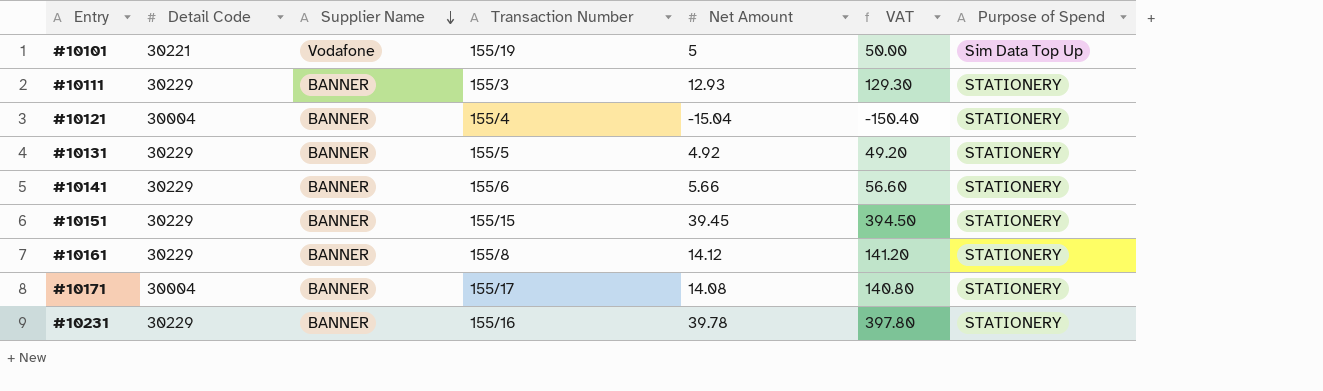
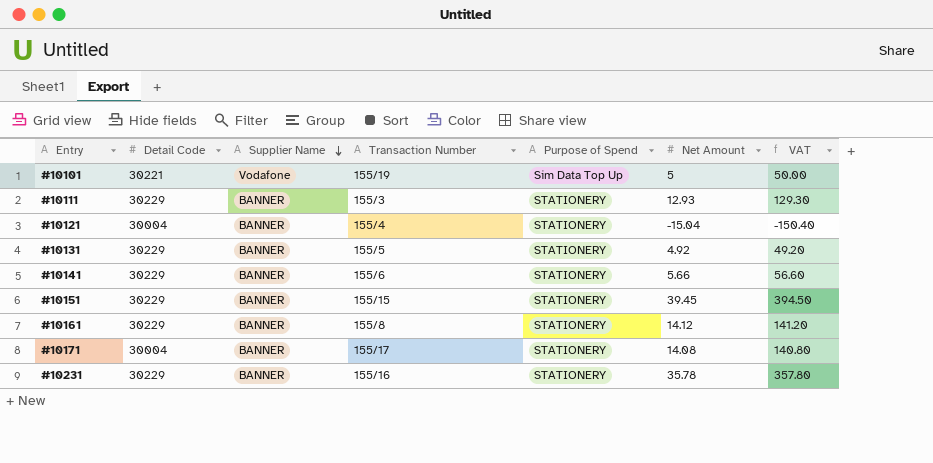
column Purpose of Spend | position: 7 -> 5
#10231 | Net Amount: 39.78 -> 35.78
#10231 | VAT: 397.80 -> 357.80

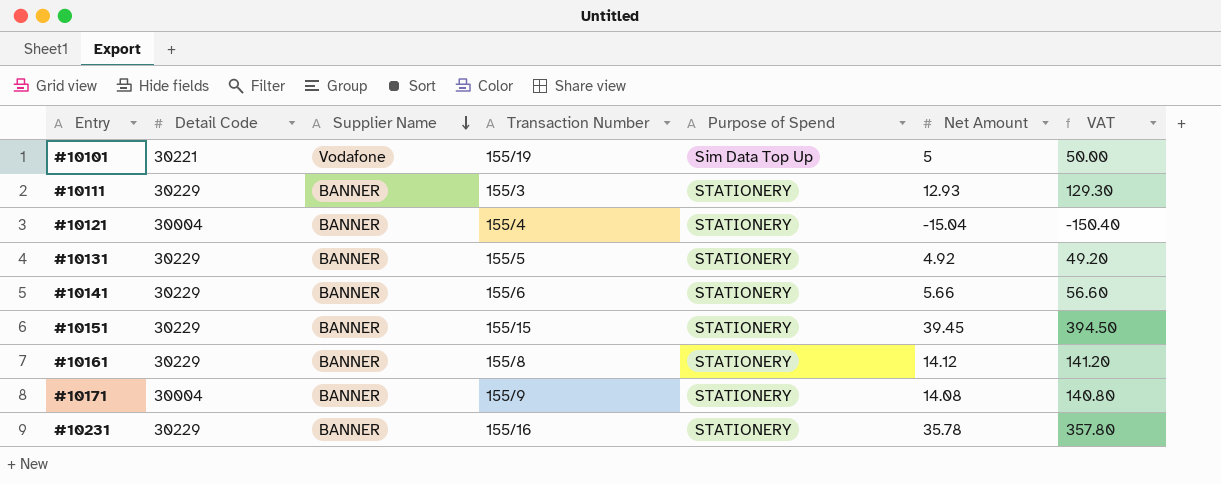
#10171 | Transaction Number: 155/17 -> 155/9

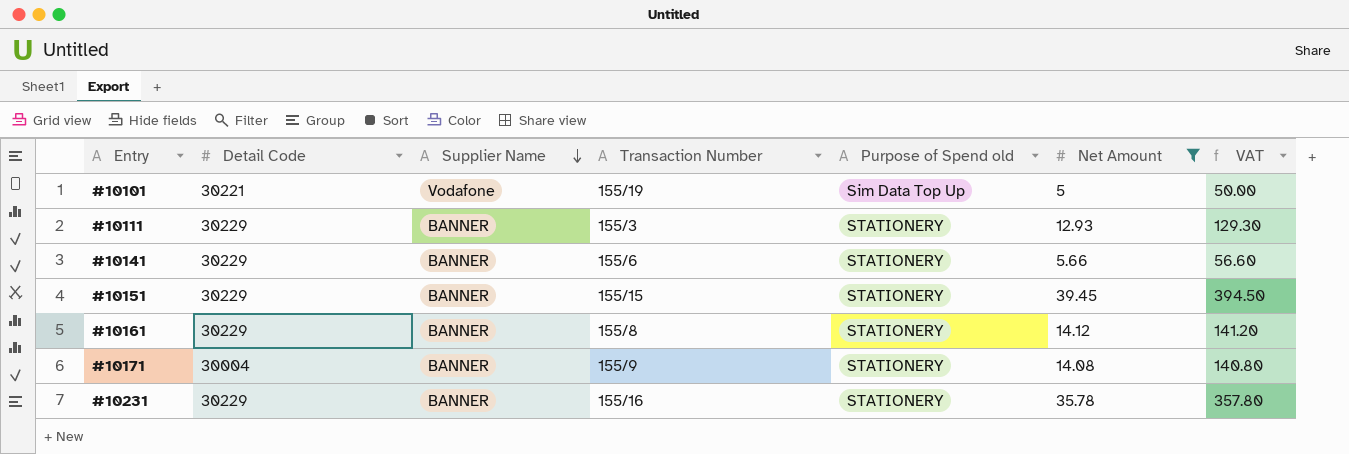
filter: none -> Net Amount >= 5
column name: Purpose of Spend -> Purpose of Spend old

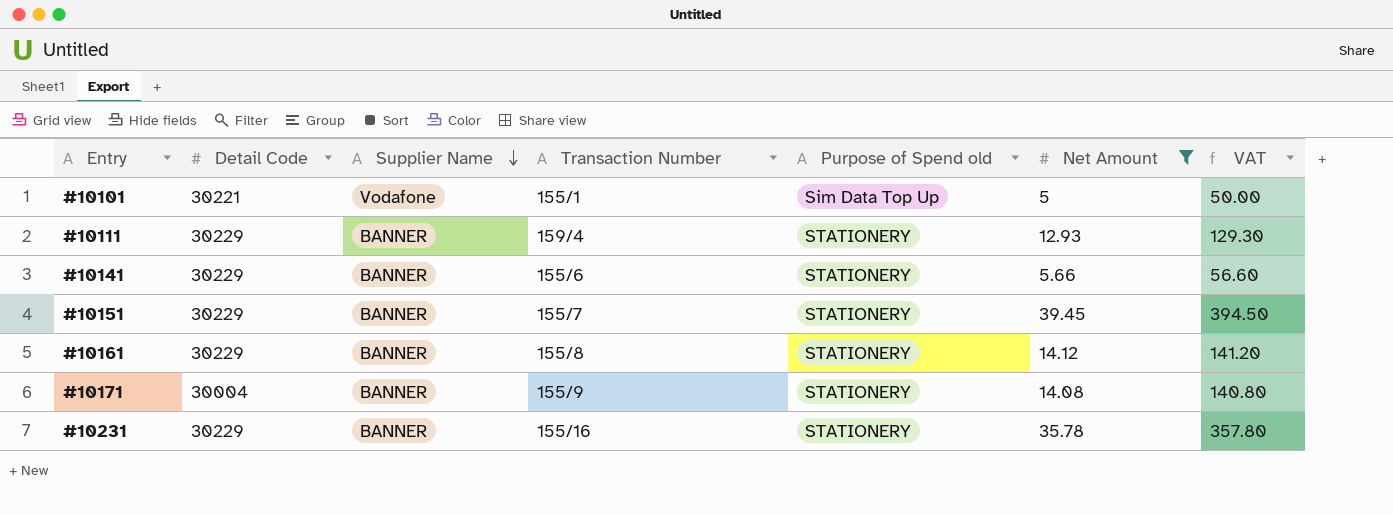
#10101 | Transaction Number: 155/19 -> 155/1
#10111 | Transaction Number: 155/3 -> 159/4
#10151 | Transaction Number: 155/15 -> 155/7

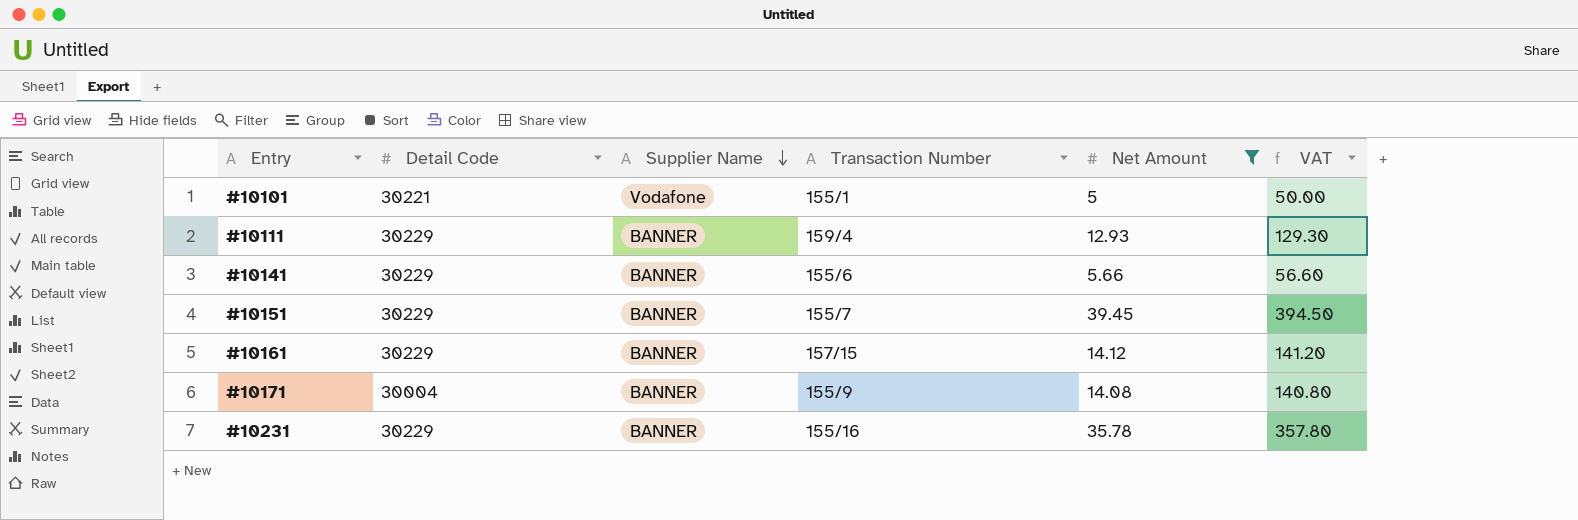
column Purpose of Spend old | position: 5 -> none
#10161 | Transaction Number: 155/8 -> 157/15

